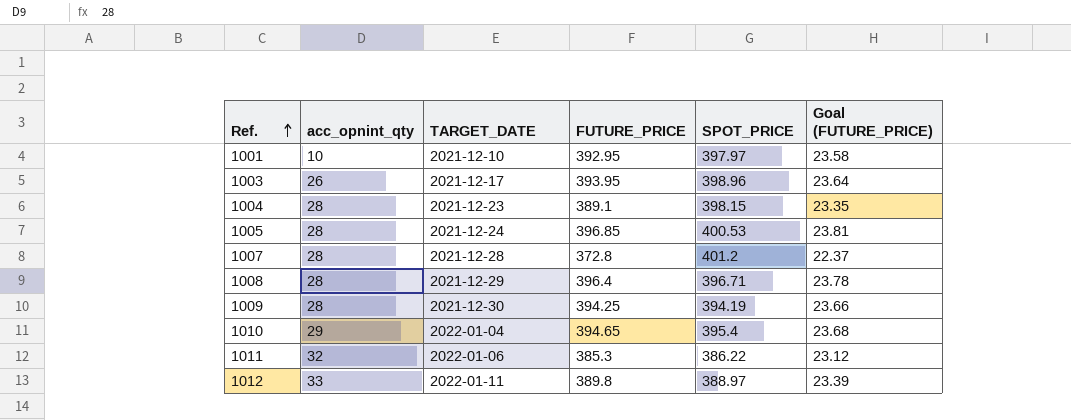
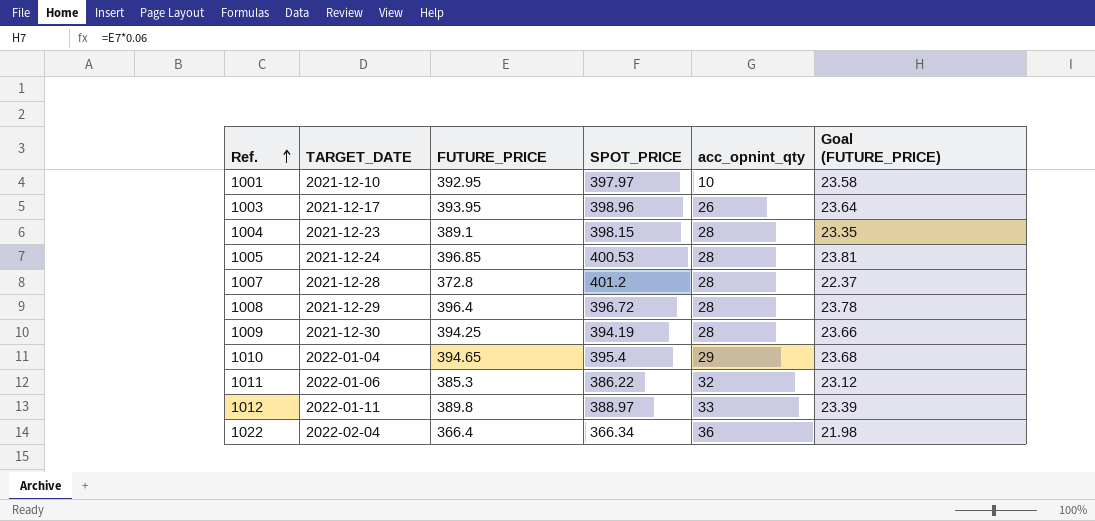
column acc_opnint_qty | position: 2 -> 5
1008 | SPOT_PRICE: 396.71 -> 396.72
row 1022: none -> 2022-02-04 | 366.4 | 366.34 | 36 | 21.98

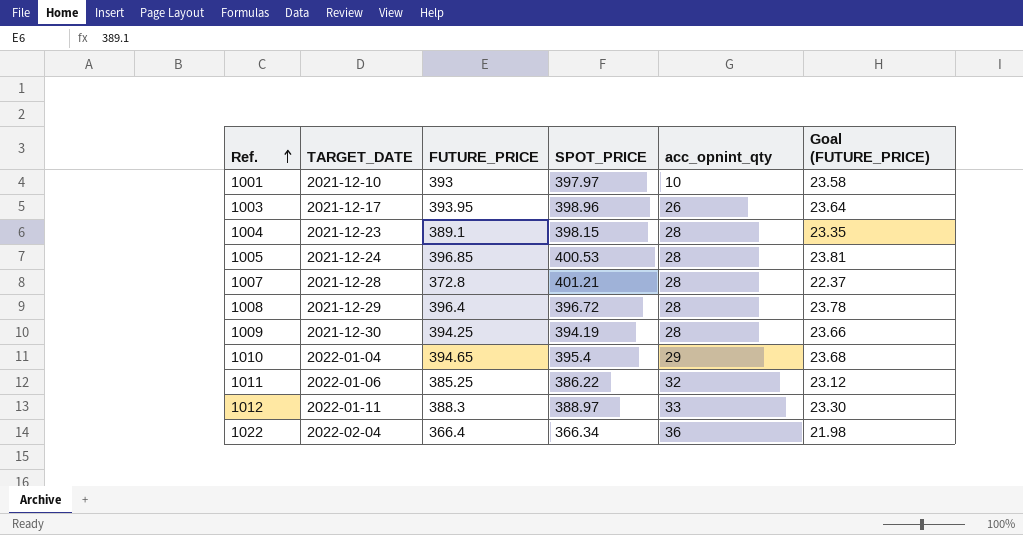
1001 | FUTURE_PRICE: 392.95 -> 393
1007 | SPOT_PRICE: 401.2 -> 401.21
1011 | FUTURE_PRICE: 385.3 -> 385.25
1012 | FUTURE_PRICE: 389.8 -> 388.3
1012 | Goal (FUTURE_PRICE): 23.39 -> 23.30

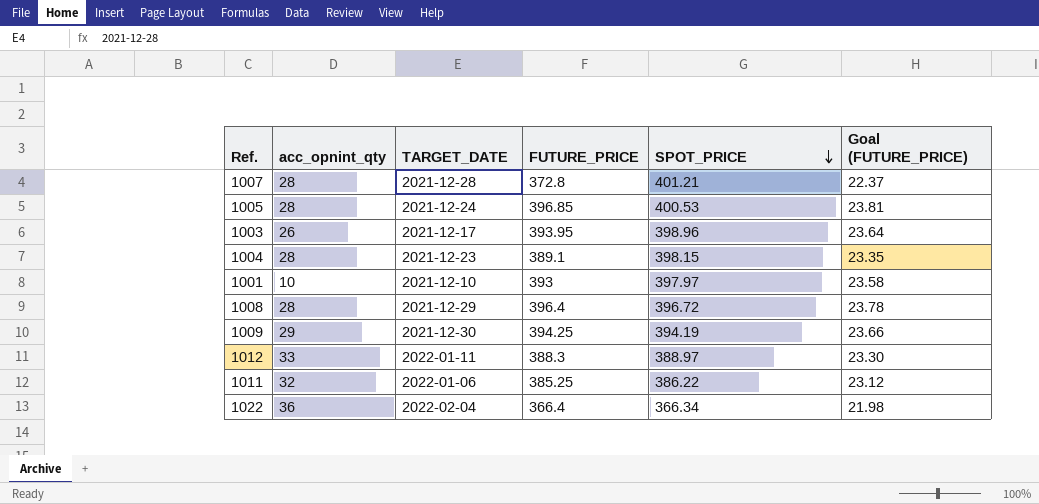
row order: Ref. ascending -> SPOT_PRICE descending
column acc_opnint_qty | position: 5 -> 2
row 1010: 2022-01-04 | 394.65 | 395.4 | 29 | 23.68 -> none
1009 | acc_opnint_qty: 28 -> 29

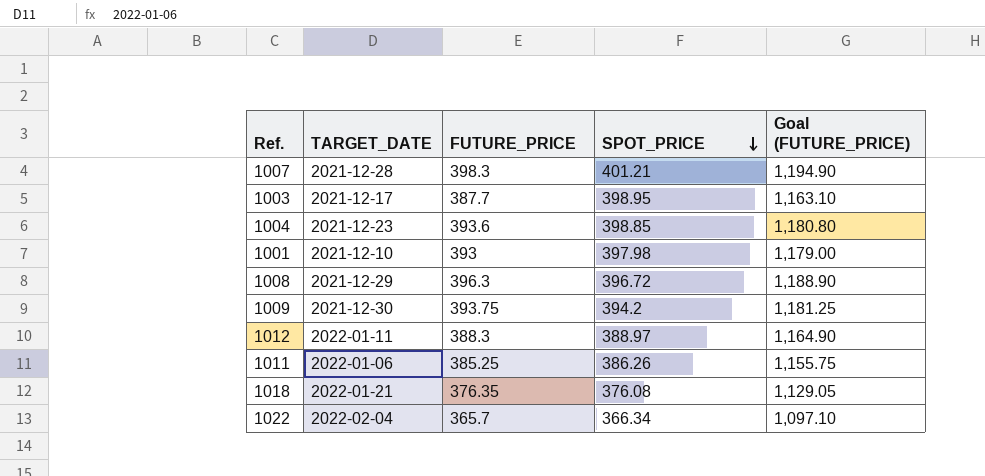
column acc_opnint_qty | position: 2 -> none
column Goal (FUTURE_PRICE) | formula: [FUTURE_PRICE] * 0.06 -> [FUTURE_PRICE] * 3
row 1005: 28 | 2021-12-24 | 396.85 | 400.53 | 23.81 -> none
1007 | FUTURE_PRICE: 372.8 -> 398.3
1003 | FUTURE_PRICE: 393.95 -> 387.7
1003 | SPOT_PRICE: 398.96 -> 398.95
1004 | FUTURE_PRICE: 389.1 -> 393.6
1004 | SPOT_PRICE: 398.15 -> 398.85
1001 | SPOT_PRICE: 397.97 -> 397.98
1008 | FUTURE_PRICE: 396.4 -> 396.3
1009 | FUTURE_PRICE: 394.25 -> 393.75
1009 | SPOT_PRICE: 394.19 -> 394.2
1011 | SPOT_PRICE: 386.22 -> 386.26
row 1018: none -> 2022-01-21 | 376.35 | 376.08 | 1,129.05
1022 | FUTURE_PRICE: 366.4 -> 365.7

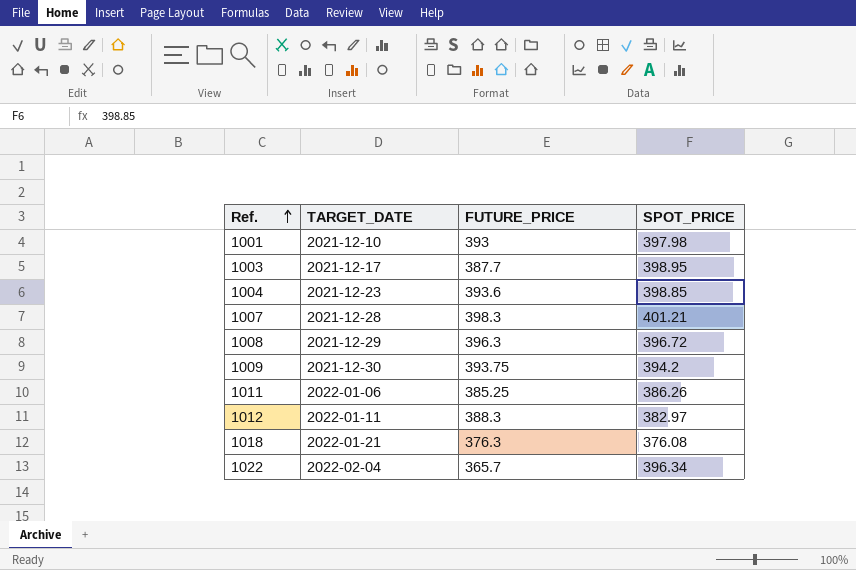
row order: SPOT_PRICE descending -> Ref. ascending
column Goal (FUTURE_PRICE) | formula: [FUTURE_PRICE] * 3 -> none
1012 | SPOT_PRICE: 388.97 -> 382.97
1018 | FUTURE_PRICE: 376.35 -> 376.3
1022 | SPOT_PRICE: 366.34 -> 396.34

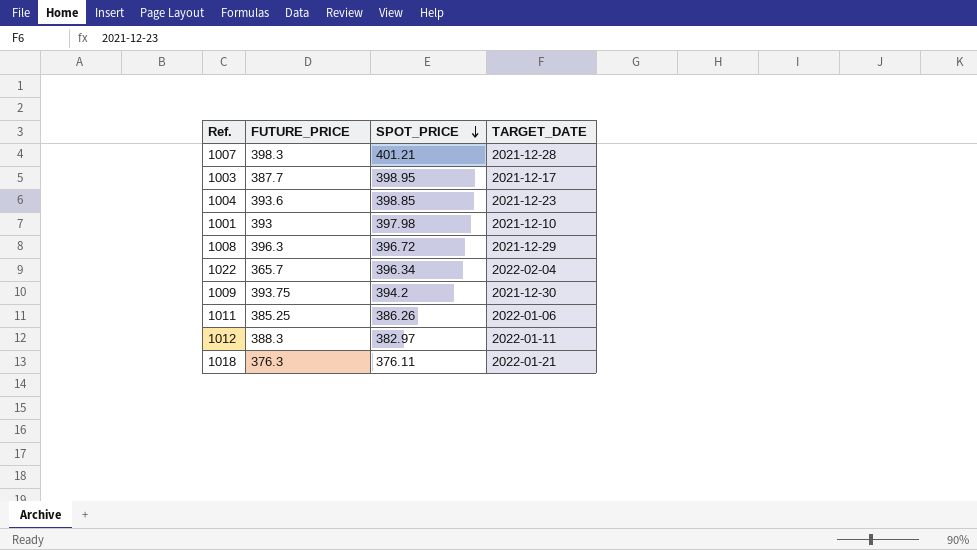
row order: Ref. ascending -> SPOT_PRICE descending
column TARGET_DATE | position: 2 -> 4
1018 | SPOT_PRICE: 376.08 -> 376.11

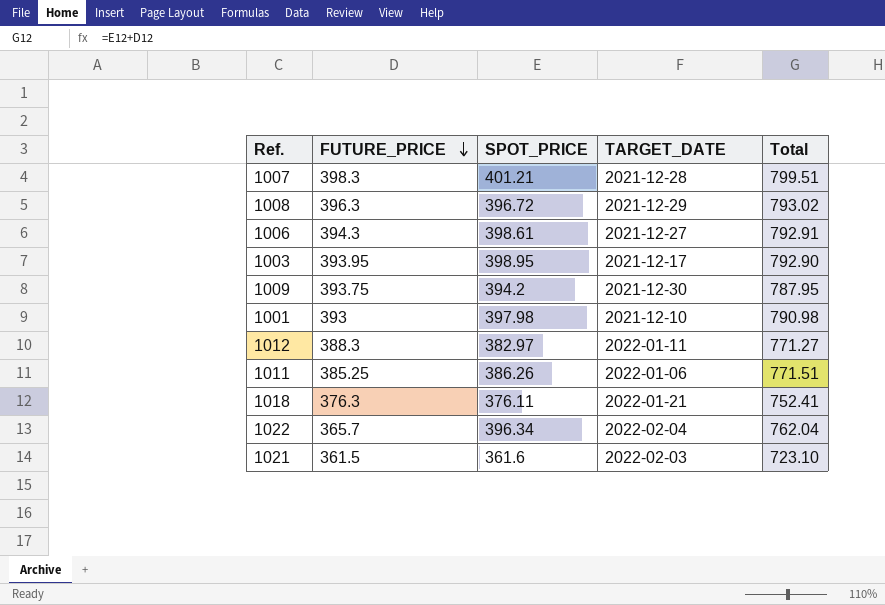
row order: SPOT_PRICE descending -> FUTURE_PRICE descending
column Total | formula: none -> [FUTURE_PRICE] + [SPOT_PRICE]
row 1004: 393.6 | 398.85 | 2021-12-23 -> none
row 1006: none -> 394.3 | 398.61 | 2021-12-27 | 792.91
1003 | FUTURE_PRICE: 387.7 -> 393.95
row 1021: none -> 361.5 | 361.6 | 2022-02-03 | 723.10

